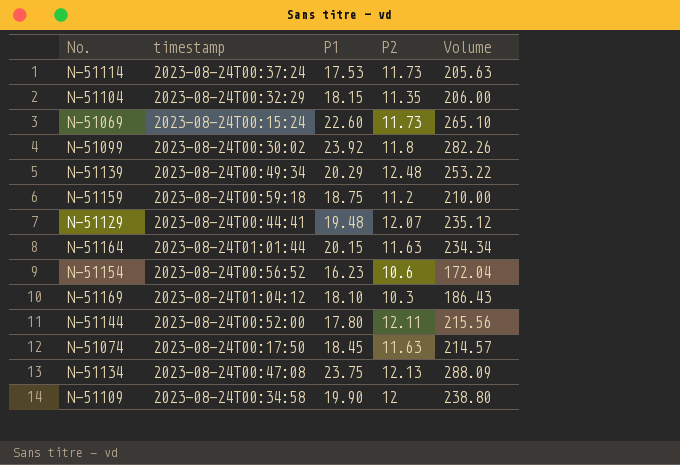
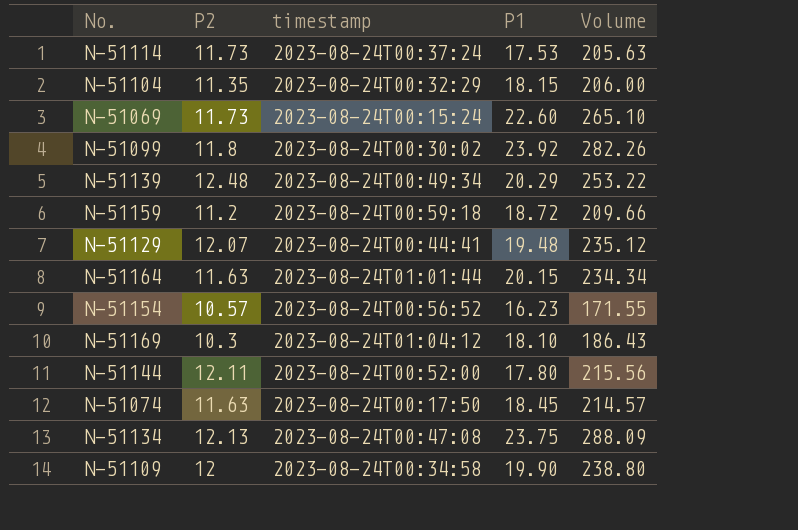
column P2 | position: 4 -> 2
N-51159 | P1: 18.75 -> 18.72
N-51159 | Volume: 210.00 -> 209.66
N-51154 | P2: 10.6 -> 10.57
N-51154 | Volume: 172.04 -> 171.55

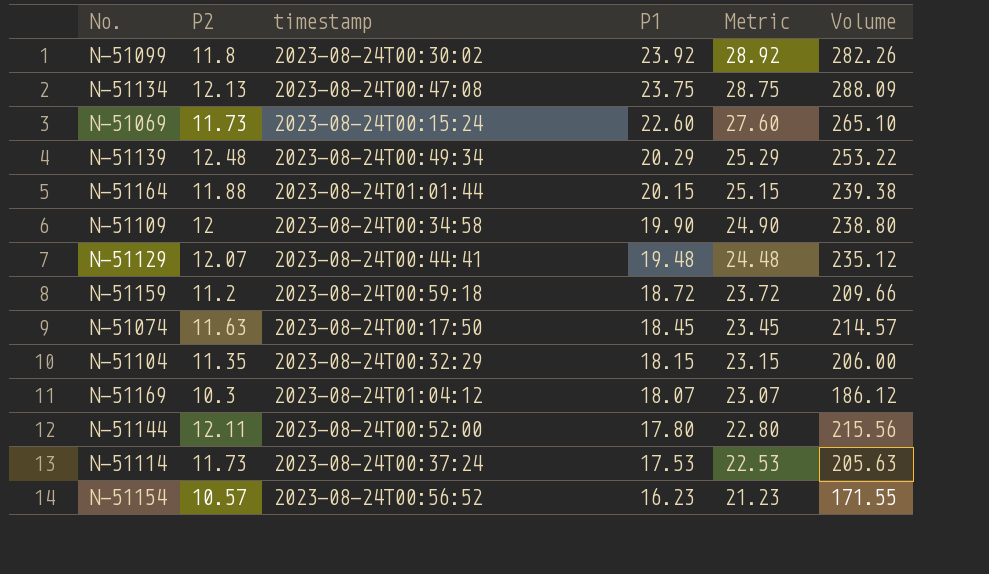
row order: none -> P1 descending
column Metric | formula: none -> [P1] + 5
N-51164 | P2: 11.63 -> 11.88
N-51164 | Volume: 234.34 -> 239.38
N-51169 | P1: 18.10 -> 18.07
N-51169 | Volume: 186.43 -> 186.12

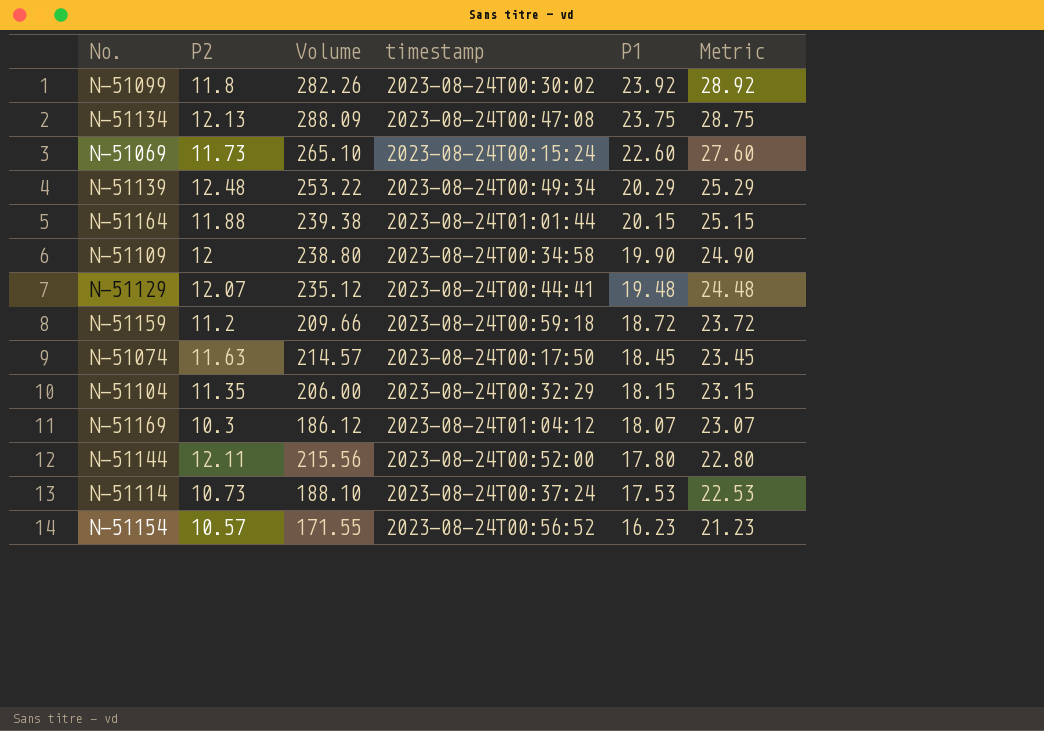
column Volume | position: 6 -> 3
N-51114 | P2: 11.73 -> 10.73
N-51114 | Volume: 205.63 -> 188.10

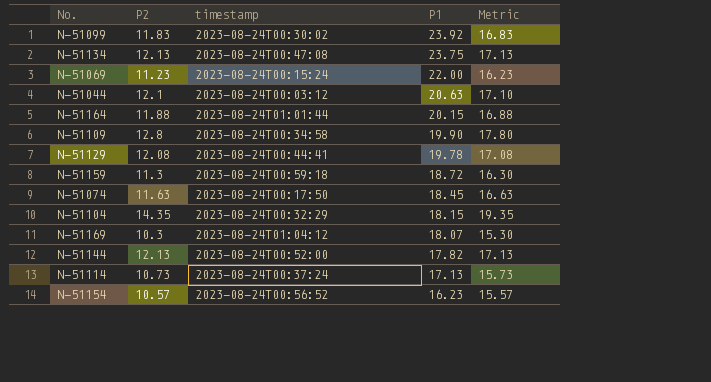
column Volume | formula: [P2] * [P1] -> none
column Metric | formula: [P1] + 5 -> [P2] + 5
row N-51139: 12.48 | 253.22 | 2023-08-24T00:49:34 | 20.29 | 25.29 -> none
N-51099 | P2: 11.8 -> 11.83
N-51069 | P2: 11.73 -> 11.23
N-51069 | P1: 22.60 -> 22.00
row N-51044: none -> 12.1 | 2023-08-24T00:03:12 | 20.63 | 17.10
N-51109 | P2: 12 -> 12.8
N-51129 | P2: 12.07 -> 12.08
N-51129 | P1: 19.48 -> 19.78
N-51159 | P2: 11.2 -> 11.3
N-51104 | P2: 11.35 -> 14.35
N-51144 | P2: 12.11 -> 12.13
N-51144 | P1: 17.80 -> 17.82
N-51114 | P1: 17.53 -> 17.13

